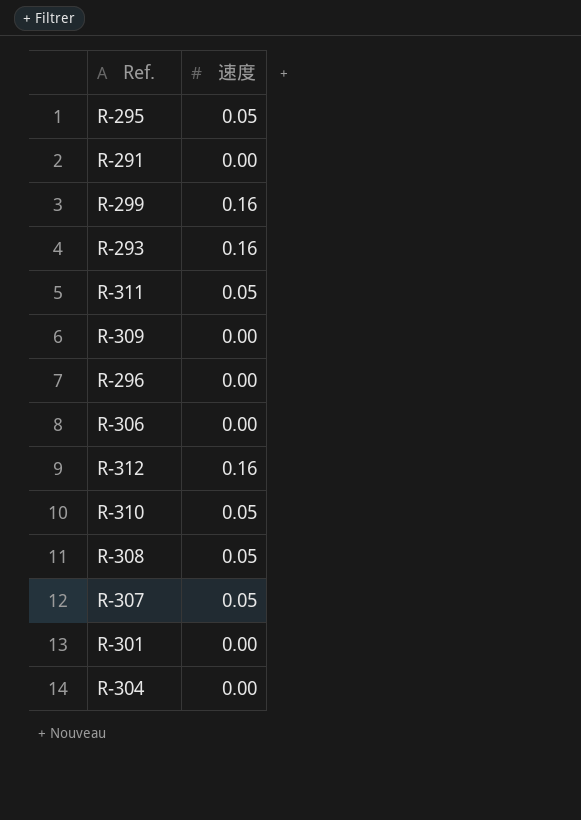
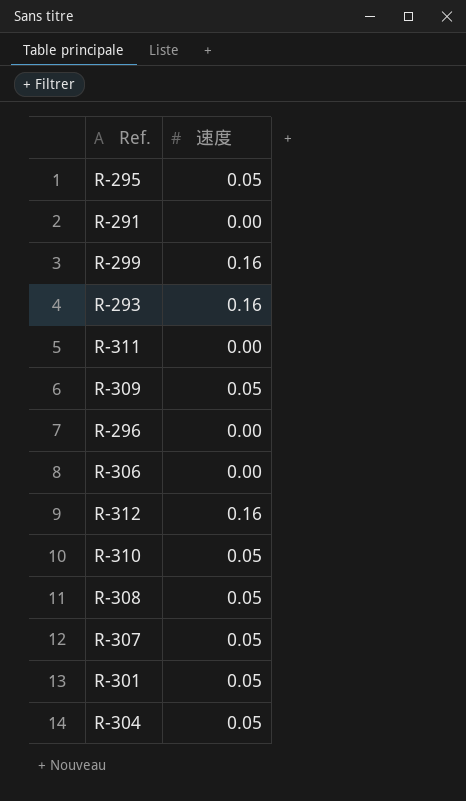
R-311 | 速度: 0.05 -> 0.00
R-309 | 速度: 0.00 -> 0.05
R-301 | 速度: 0.00 -> 0.05
R-304 | 速度: 0.00 -> 0.05

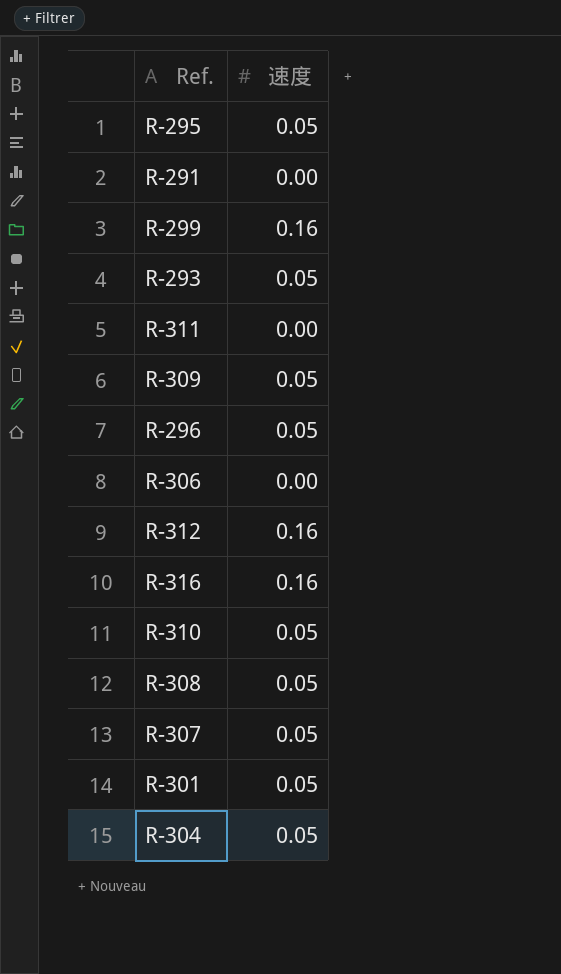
R-293 | 速度: 0.16 -> 0.05
R-296 | 速度: 0.00 -> 0.05
row R-316: none -> 0.16

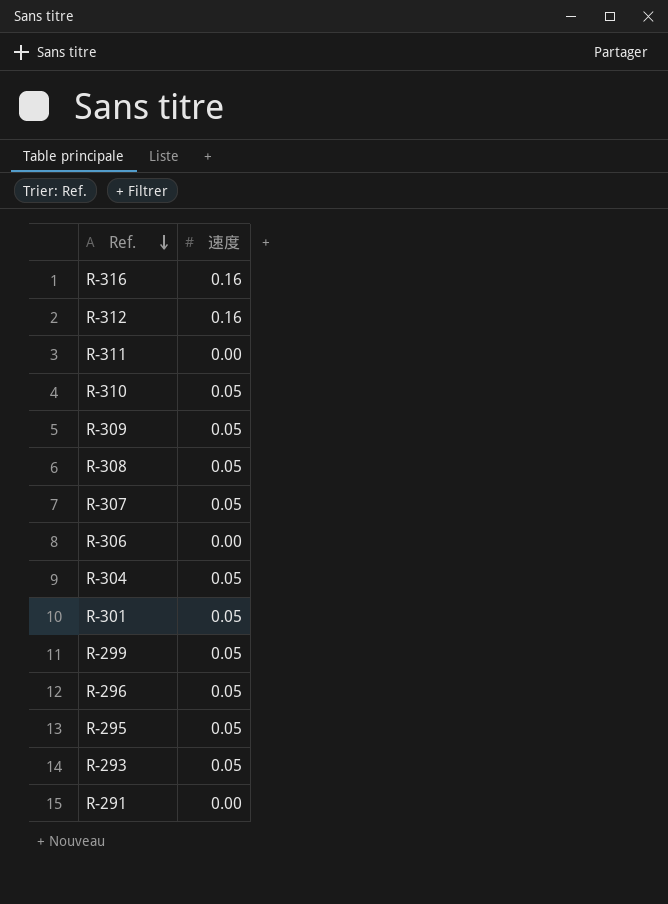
row order: none -> Ref. descending
R-299 | 速度: 0.16 -> 0.05

